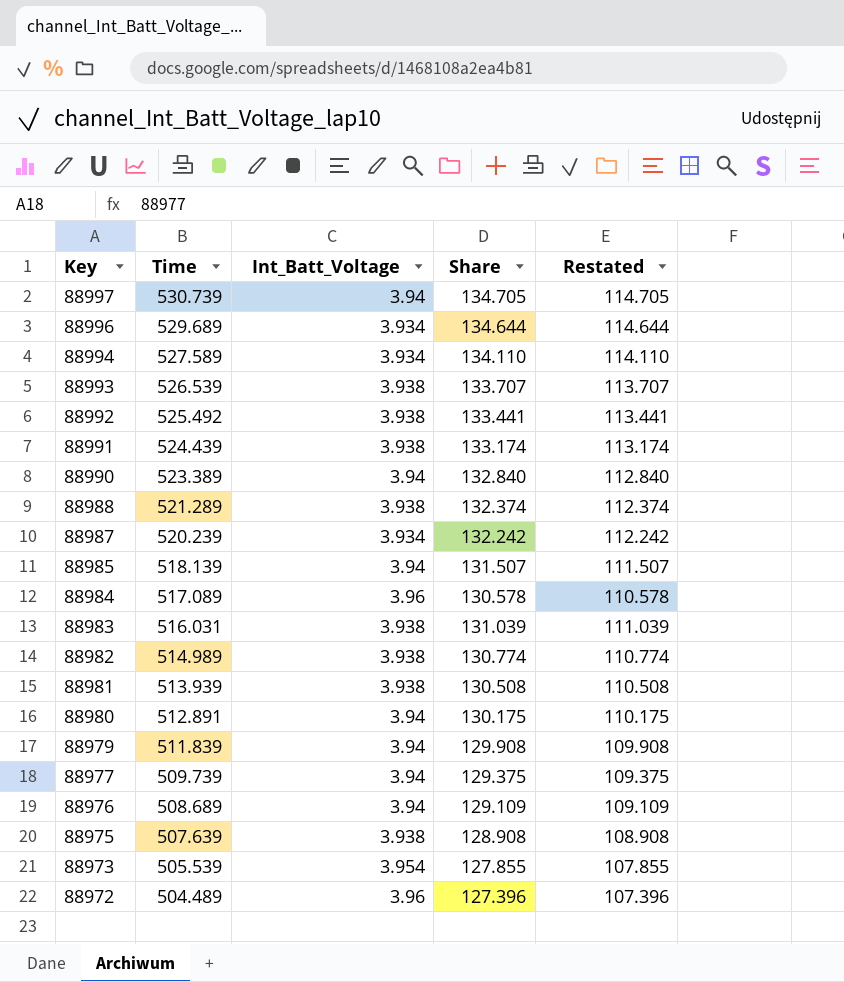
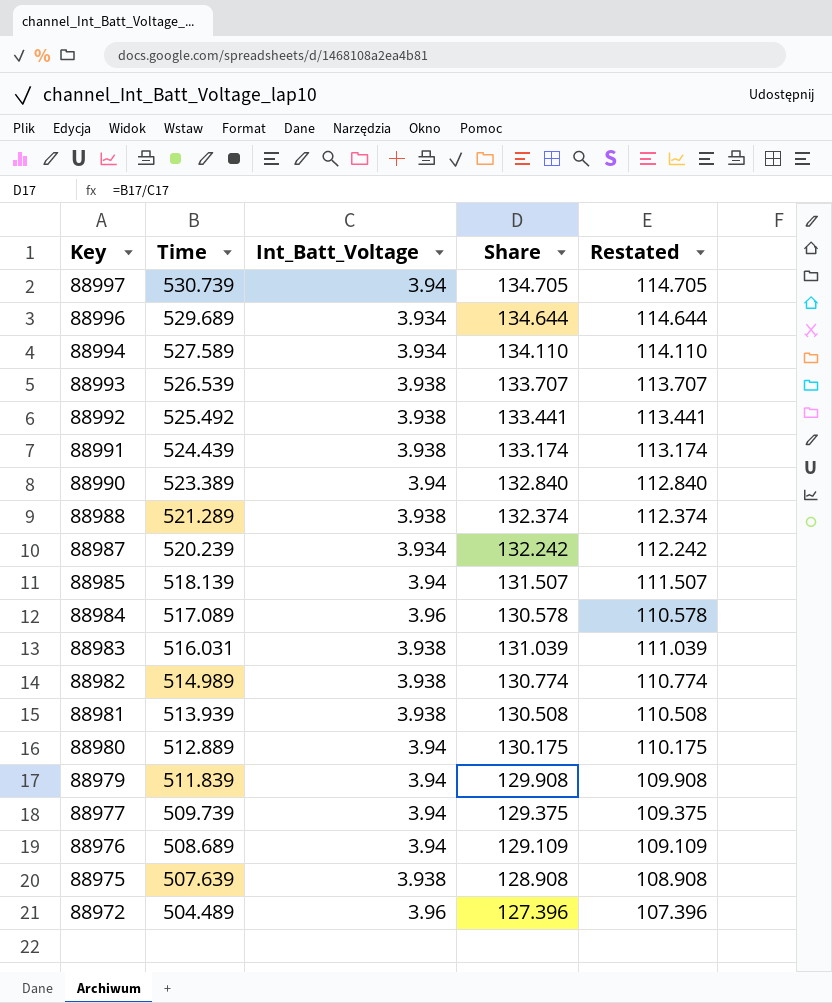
row 88973: 505.539 | 3.954 | 127.855 | 107.855 -> none
88980 | Time: 512.891 -> 512.889

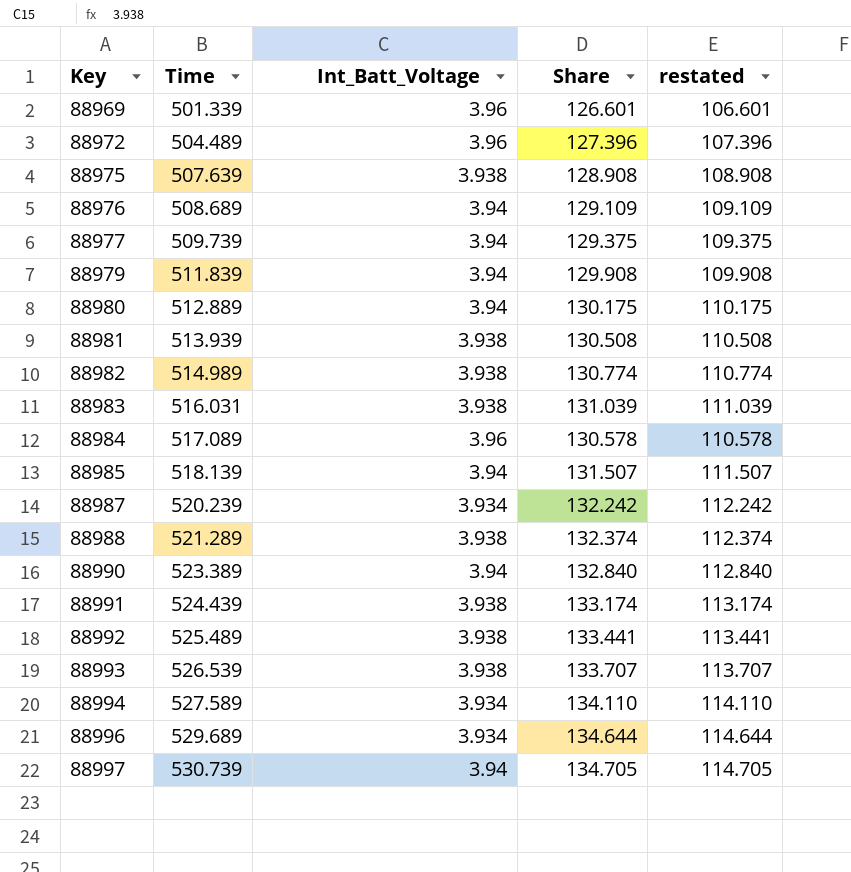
row order: Key descending -> Key ascending
column name: Restated -> restated
row 88969: none -> 501.339 | 3.96 | 126.601 | 106.601
88992 | Time: 525.492 -> 525.489

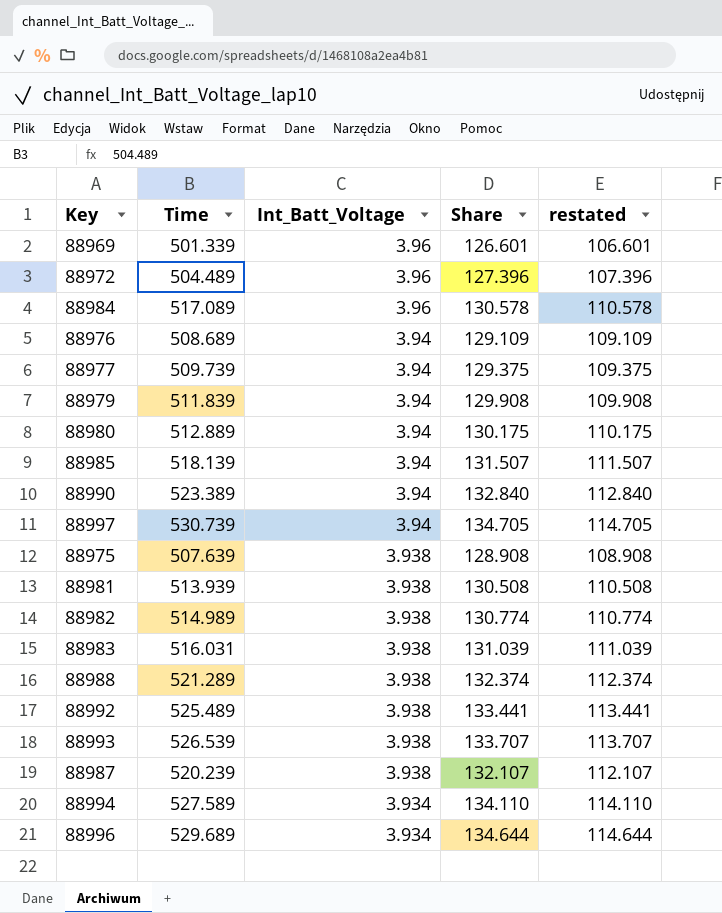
row order: Key ascending -> Int_Batt_Voltage descending
row 88991: 524.439 | 3.938 | 133.174 | 113.174 -> none
88987 | Int_Batt_Voltage: 3.934 -> 3.938
88987 | Share: 132.242 -> 132.107
88987 | restated: 112.242 -> 112.107

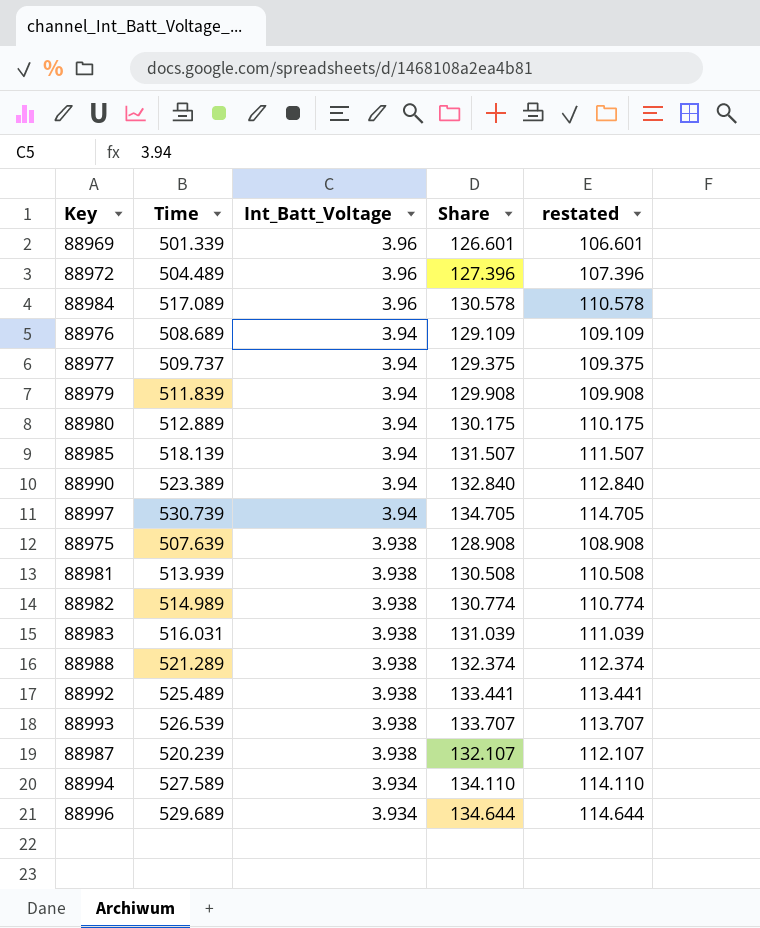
88977 | Time: 509.739 -> 509.737

